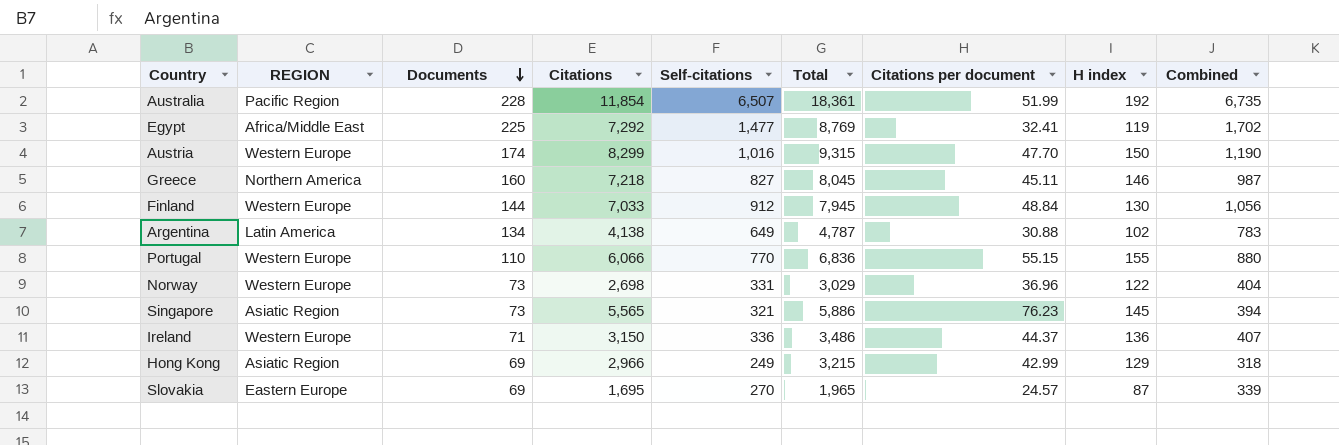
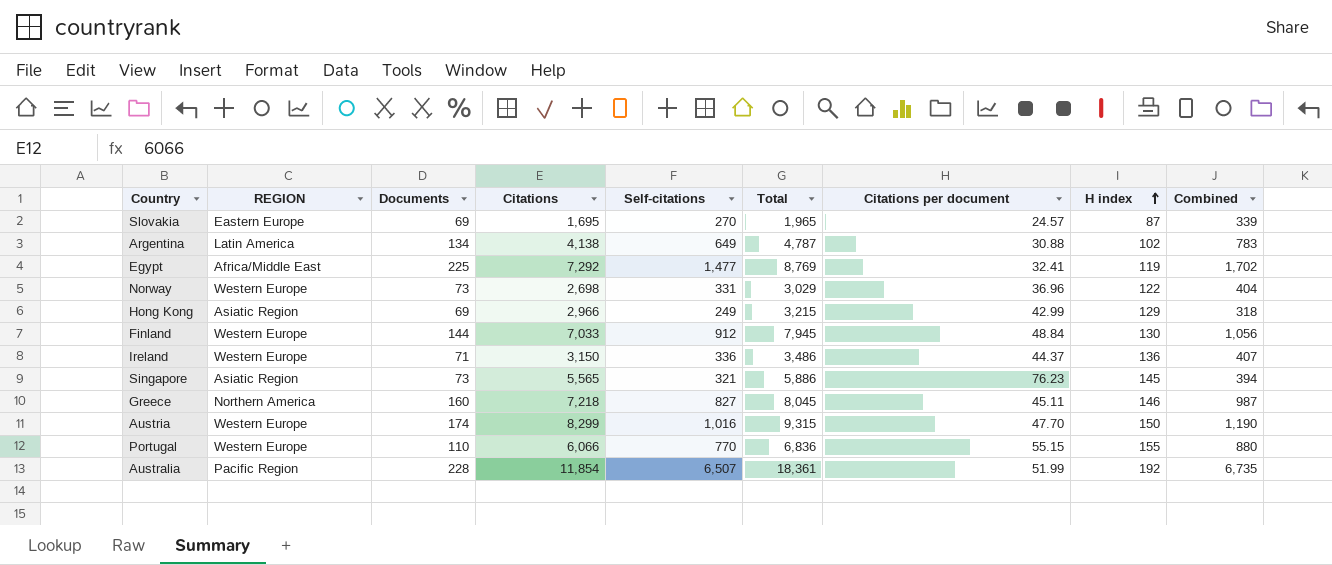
row order: Documents descending -> H index ascending

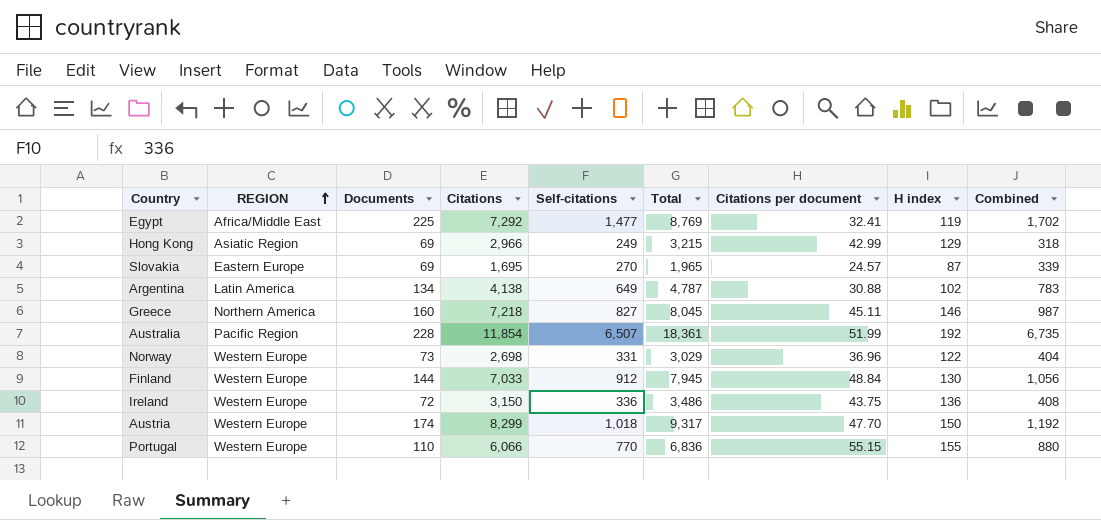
row order: H index ascending -> REGION ascending
row Singapore: Asiatic Region | 73 | 5,565 | 321 | 5,886 | 76.23 | 145 | 394 -> none
Ireland | Documents: 71 -> 72
Ireland | Citations per document: 44.37 -> 43.75
Ireland | Combined: 407 -> 408
Austria | Self-citations: 1,016 -> 1,018
Austria | Total: 9,315 -> 9,317
Austria | Combined: 1,190 -> 1,192

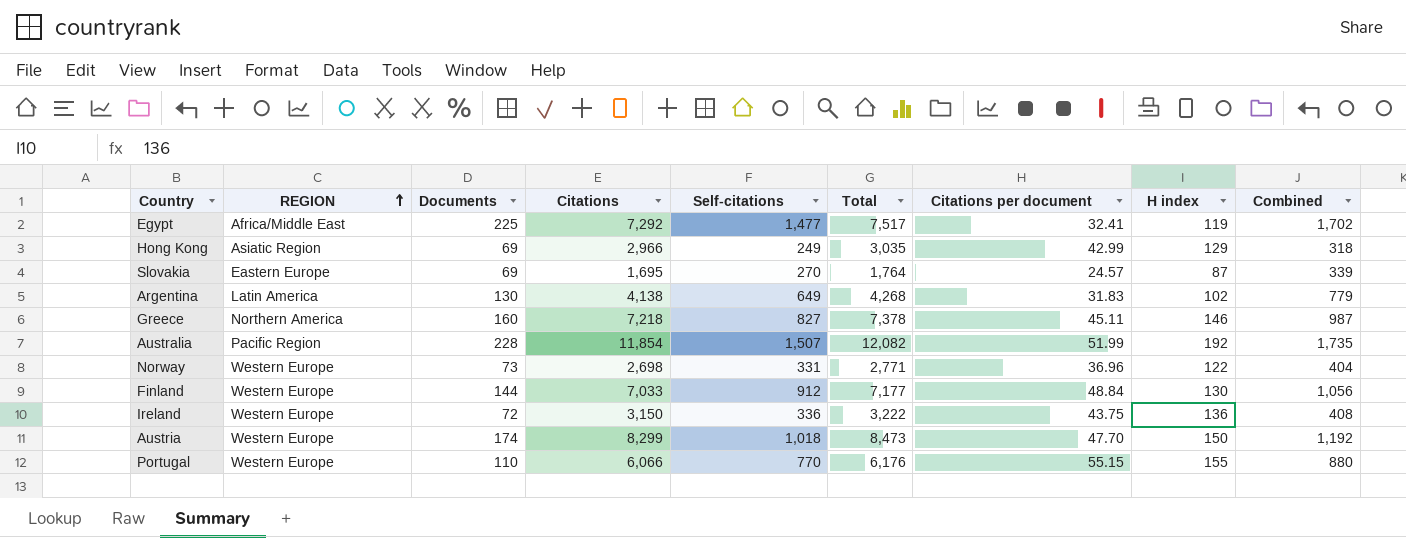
column Total | formula: [Citations] + [Self-citations] -> [Documents] + [Citations]
Argentina | Documents: 134 -> 130
Argentina | Citations per document: 30.88 -> 31.83
Argentina | Combined: 783 -> 779
Australia | Self-citations: 6,507 -> 1,507
Australia | Combined: 6,735 -> 1,735

